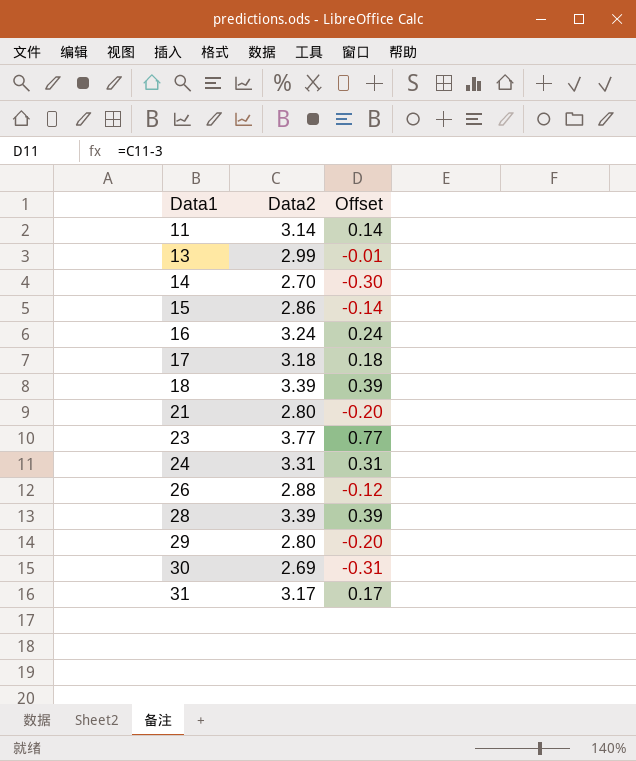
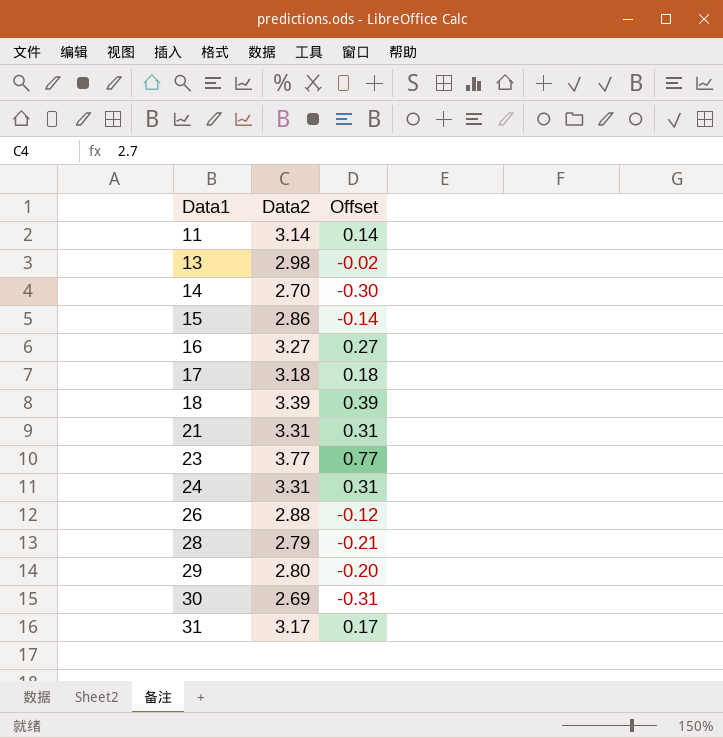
13 | Data2: 2.99 -> 2.98
13 | Offset: -0.01 -> -0.02
16 | Data2: 3.24 -> 3.27
16 | Offset: 0.24 -> 0.27
21 | Data2: 2.80 -> 3.31
21 | Offset: -0.20 -> 0.31
28 | Data2: 3.39 -> 2.79
28 | Offset: 0.39 -> -0.21

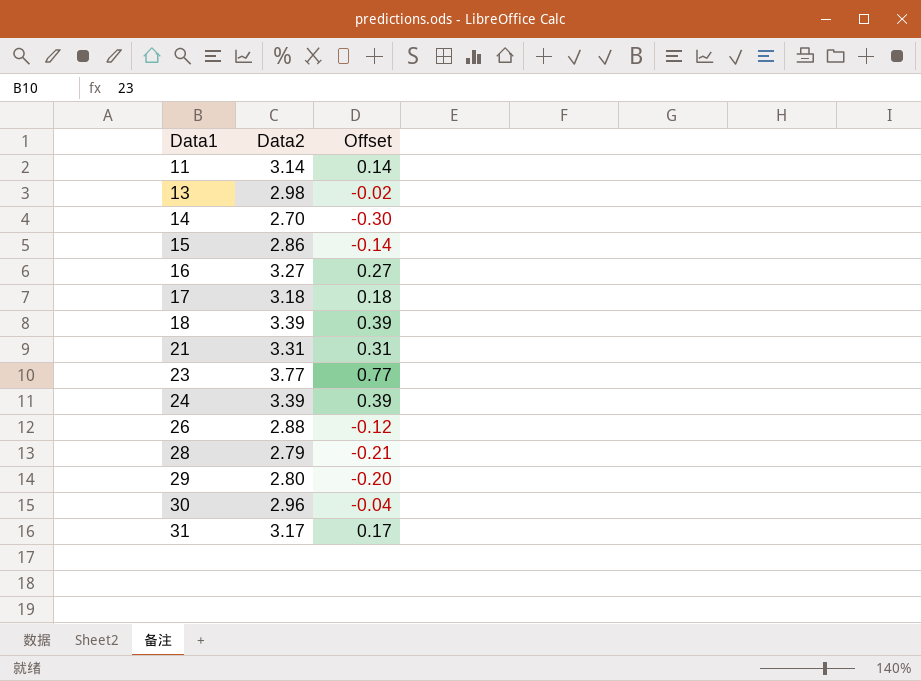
24 | Data2: 3.31 -> 3.39
24 | Offset: 0.31 -> 0.39
30 | Data2: 2.69 -> 2.96
30 | Offset: -0.31 -> -0.04

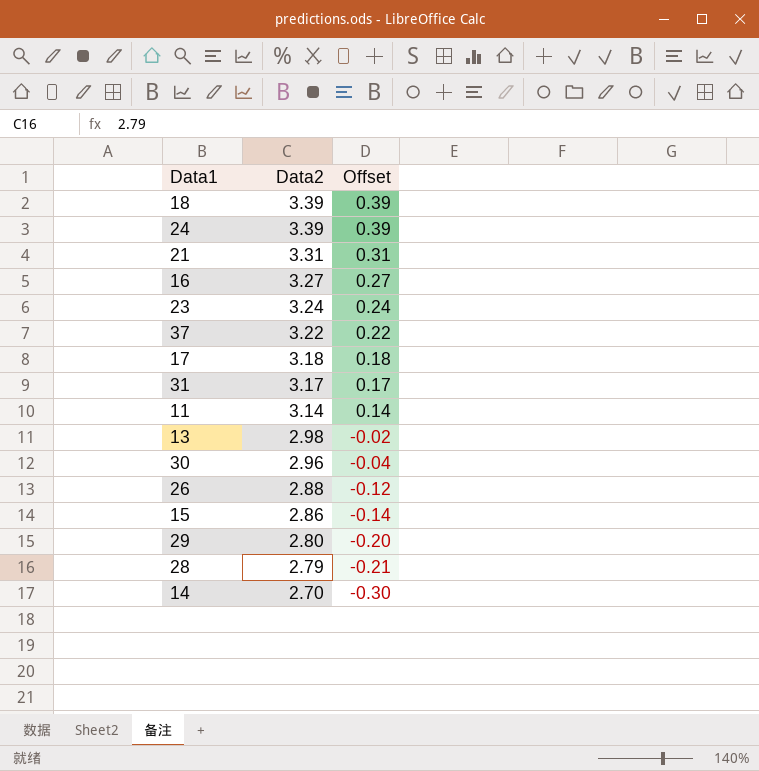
row order: Data1 ascending -> Data2 descending
23 | Data2: 3.77 -> 3.24
23 | Offset: 0.77 -> 0.24
row 37: none -> 3.22 | 0.22

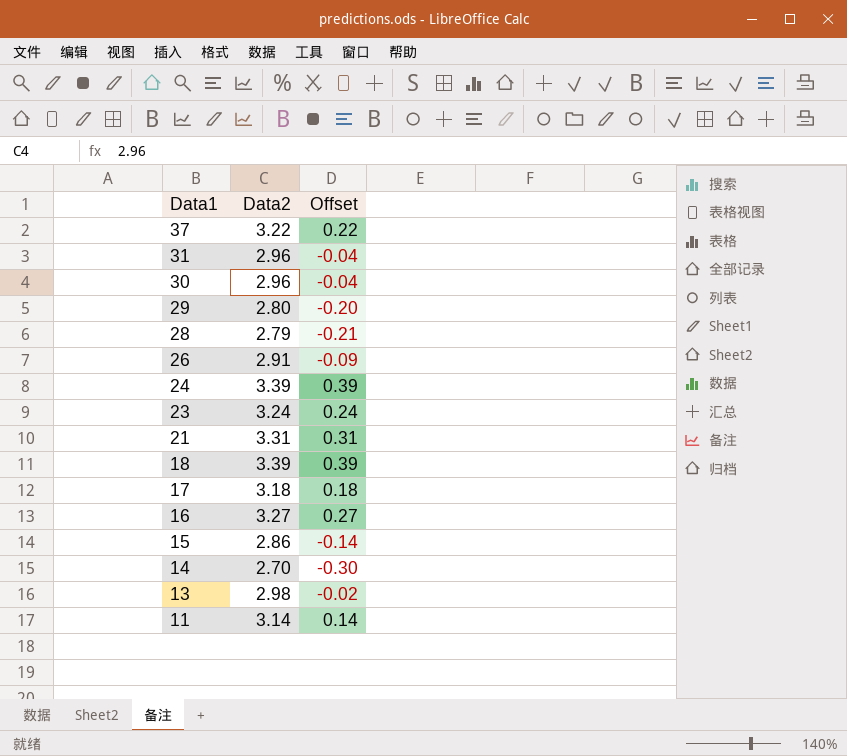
row order: Data2 descending -> Data1 descending
31 | Data2: 3.17 -> 2.96
31 | Offset: 0.17 -> -0.04
26 | Data2: 2.88 -> 2.91
26 | Offset: -0.12 -> -0.09

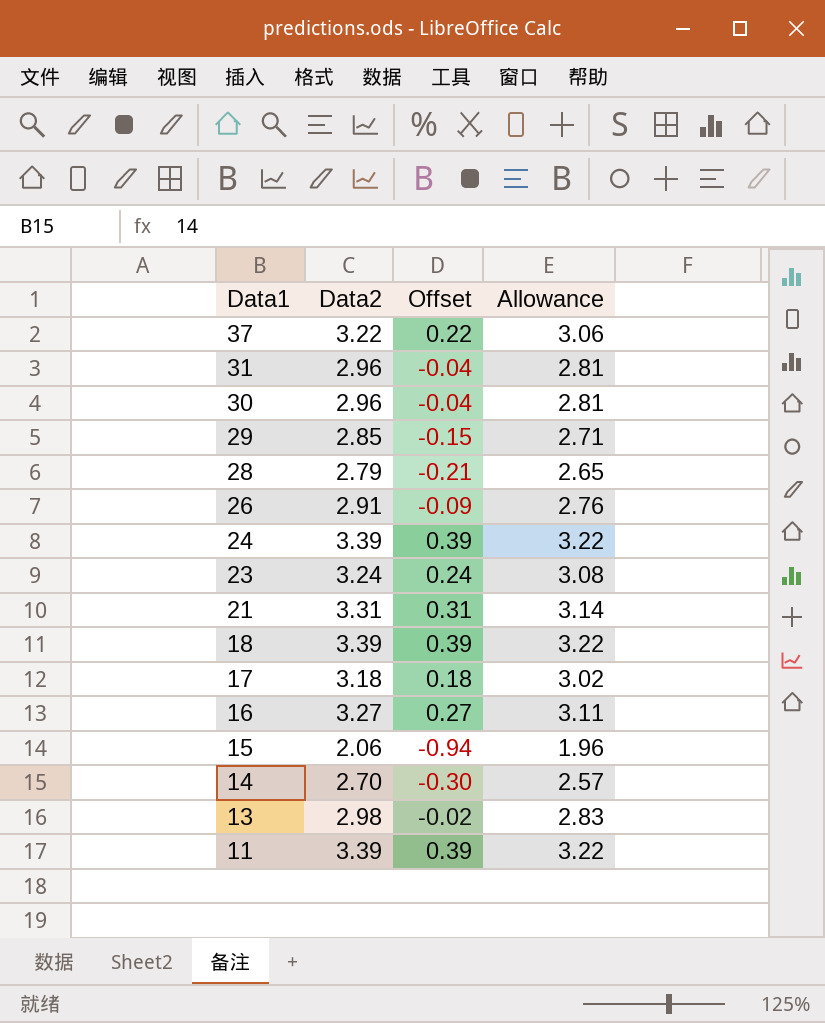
column Allowance | formula: none -> [Data2] * 0.95
29 | Data2: 2.80 -> 2.85
29 | Offset: -0.20 -> -0.15
15 | Data2: 2.86 -> 2.06
15 | Offset: -0.14 -> -0.94
11 | Data2: 3.14 -> 3.39
11 | Offset: 0.14 -> 0.39

